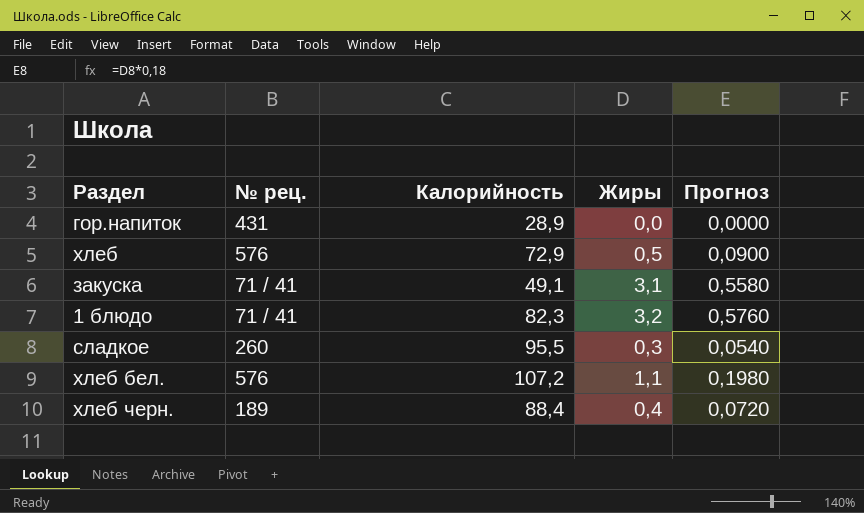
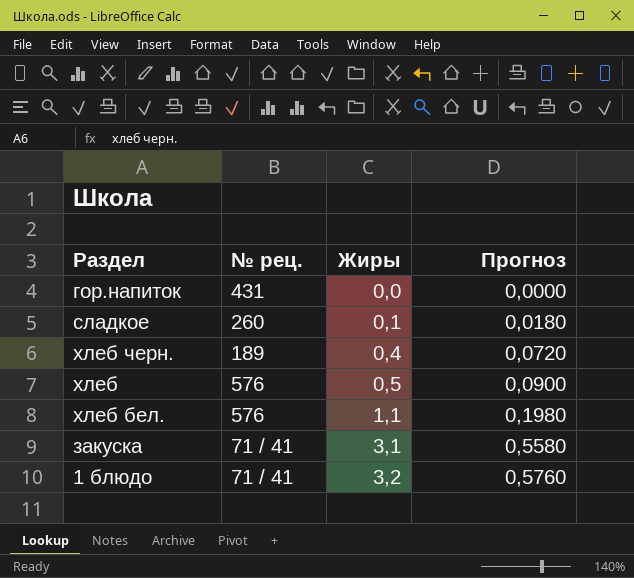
row order: none -> Жиры ascending
column Калорийность | position: 3 -> none
сладкое | Жиры: 0,3 -> 0,1
сладкое | Прогноз: 0,0540 -> 0,0180

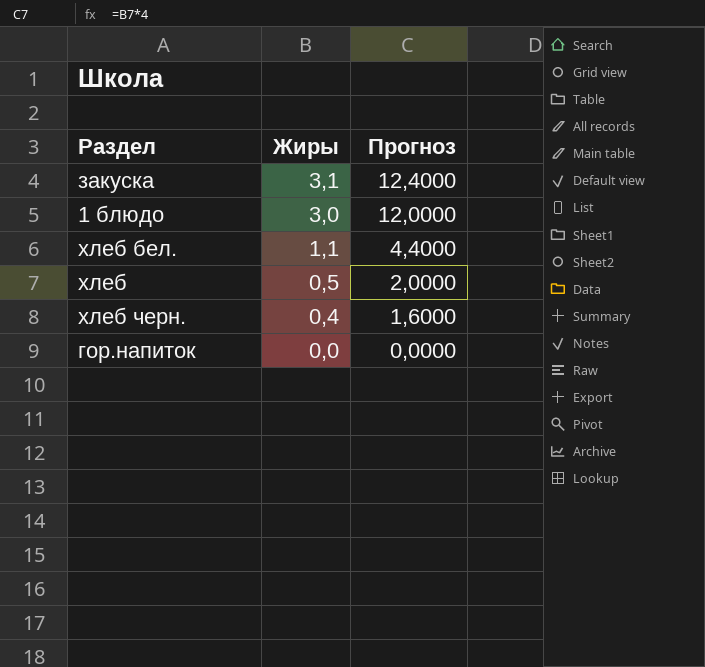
row order: Жиры ascending -> Жиры descending
column № рец. | position: 2 -> none
column Прогноз | formula: [Жиры] * 0,18 -> [Жиры] * 4
row сладкое: 260 | 0,1 | 0,0180 -> none
1 блюдо | Жиры: 3,2 -> 3,0

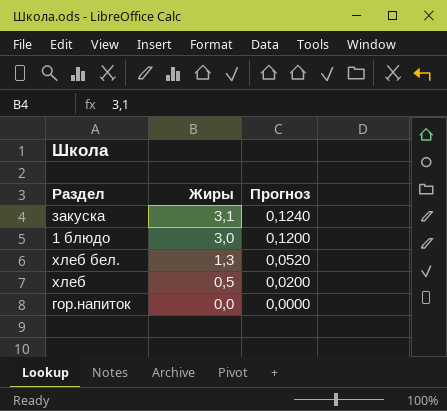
column Прогноз | formula: [Жиры] * 4 -> [Жиры] * 0,04
row хлеб черн.: 0,4 | 1,6000 -> none
хлеб бел. | Жиры: 1,1 -> 1,3

